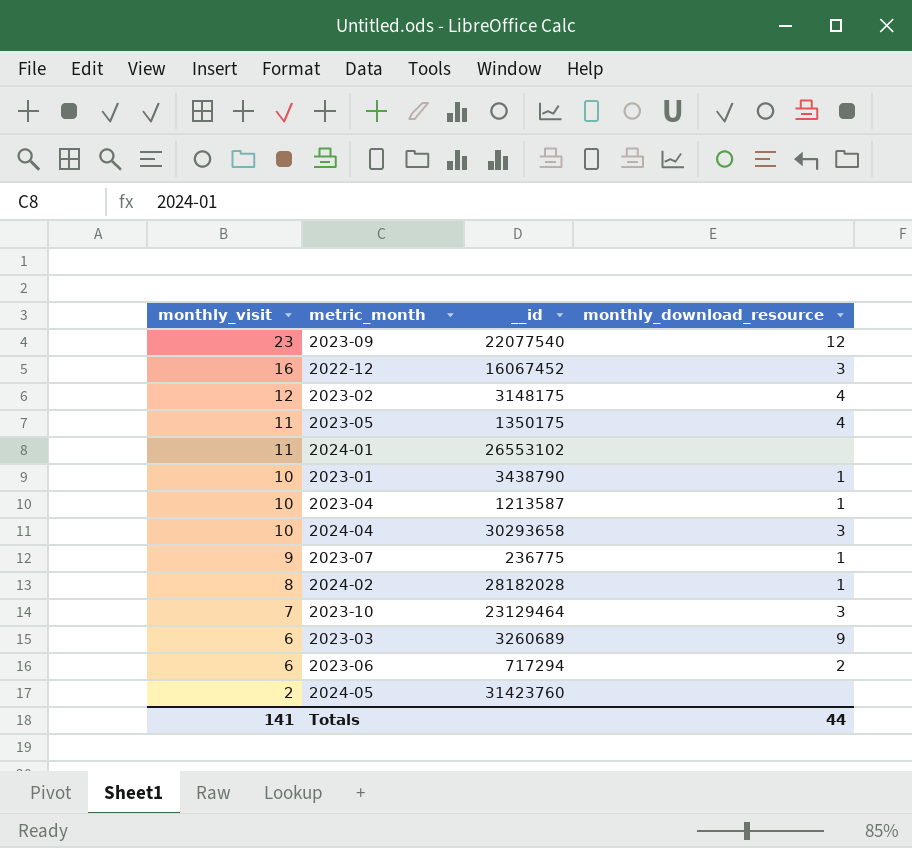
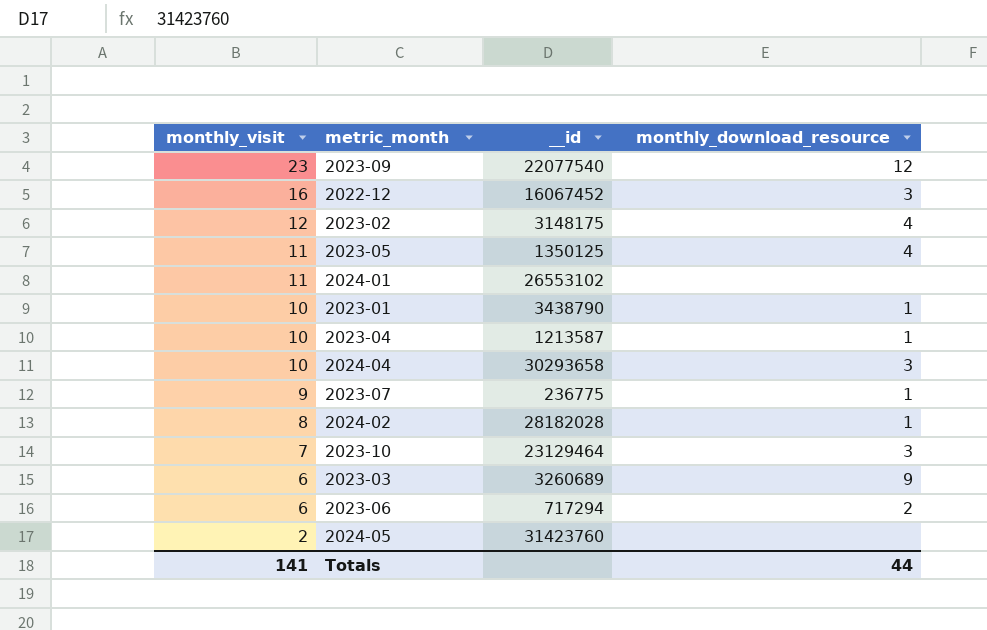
2023-05 | __id: 1350175 -> 1350125

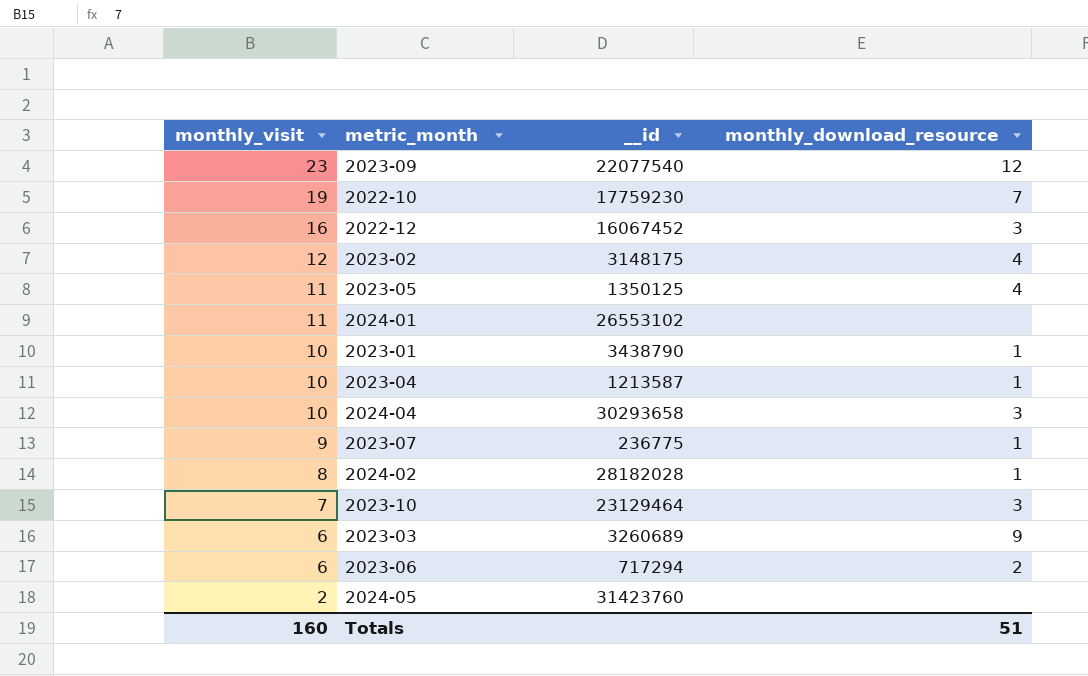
row 2022-10: none -> 19 | 17759230 | 7
Totals | monthly_visit: 141 -> 160
Totals | monthly_download_resource: 44 -> 51

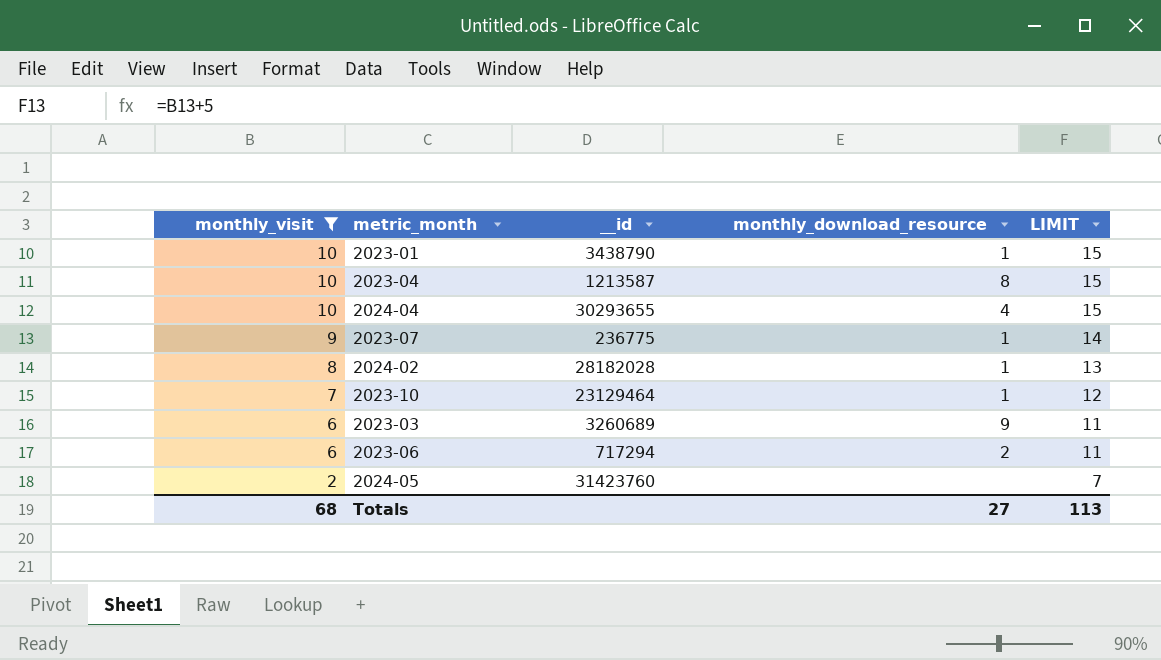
filter: none -> monthly_visit <= 10
column LIMIT | formula: none -> [monthly_visit] + 5
2023-04 | monthly_download_resource: 1 -> 8
2024-04 | __id: 30293658 -> 30293655
2024-04 | monthly_download_resource: 3 -> 4
2023-10 | monthly_download_resource: 3 -> 1
Totals | monthly_visit: 160 -> 68
Totals | monthly_download_resource: 51 -> 27

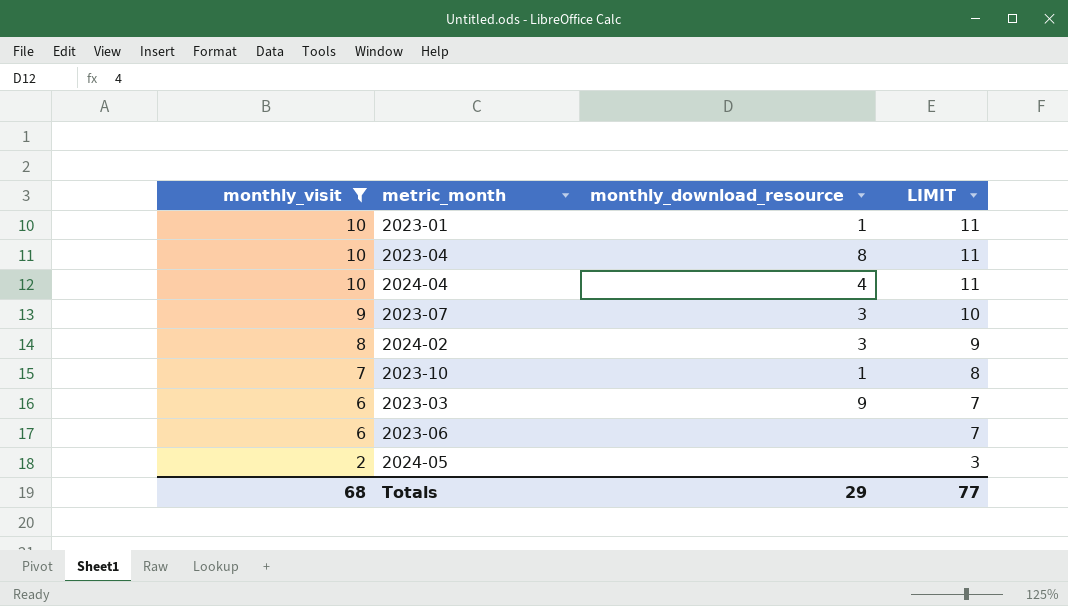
column __id | position: 3 -> none
column LIMIT | formula: [monthly_visit] + 5 -> [monthly_visit] + 1
2023-07 | monthly_download_resource: 1 -> 3
2024-02 | monthly_download_resource: 1 -> 3
2023-06 | monthly_download_resource: 2 -> none
Totals | monthly_download_resource: 27 -> 29
Totals | LIMIT: 113 -> 77

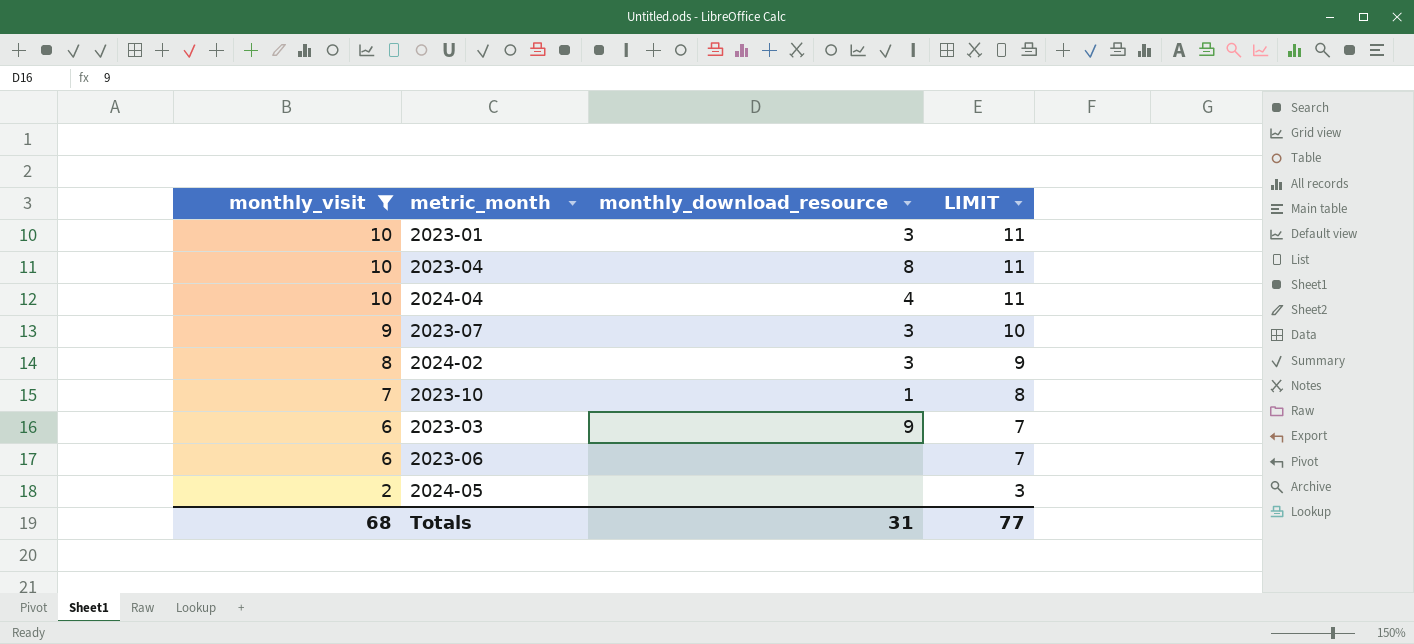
2023-01 | monthly_download_resource: 1 -> 3
Totals | monthly_download_resource: 29 -> 31

